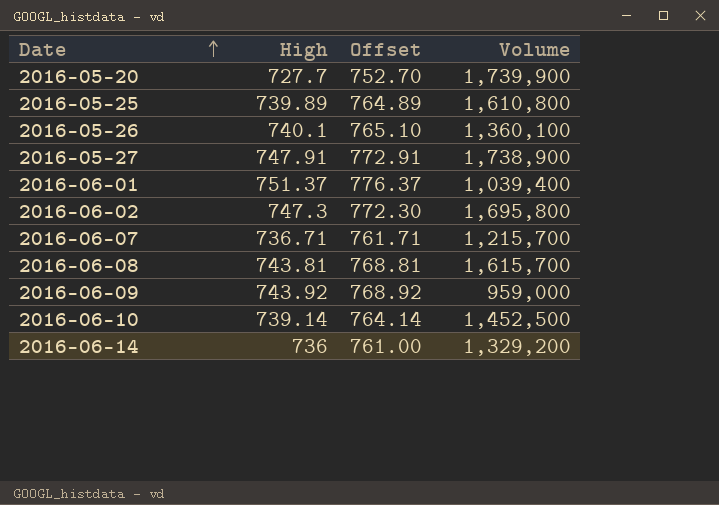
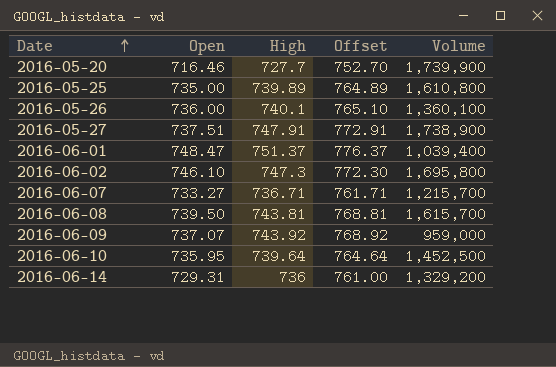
column Open | position: none -> 2
2016-06-10 | High: 739.14 -> 739.64
2016-06-10 | Offset: 764.14 -> 764.64

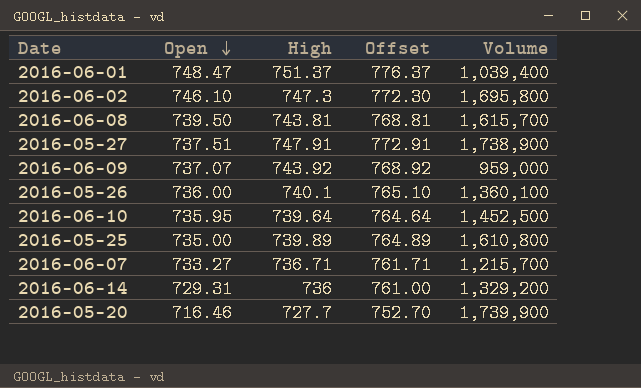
row order: Date ascending -> Open descending

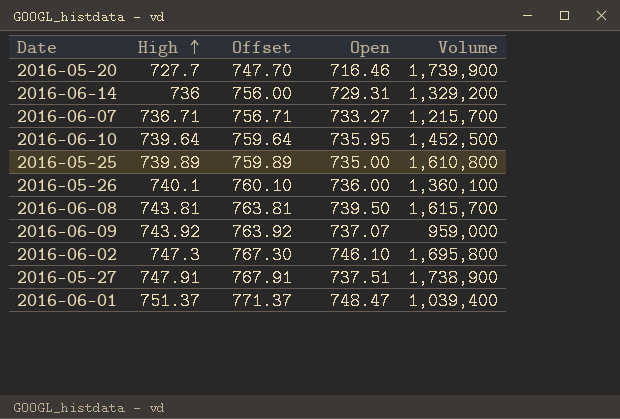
row order: Open descending -> High ascending
column Offset | formula: [High] + 25 -> [High] + 20
column Open | position: 2 -> 4

